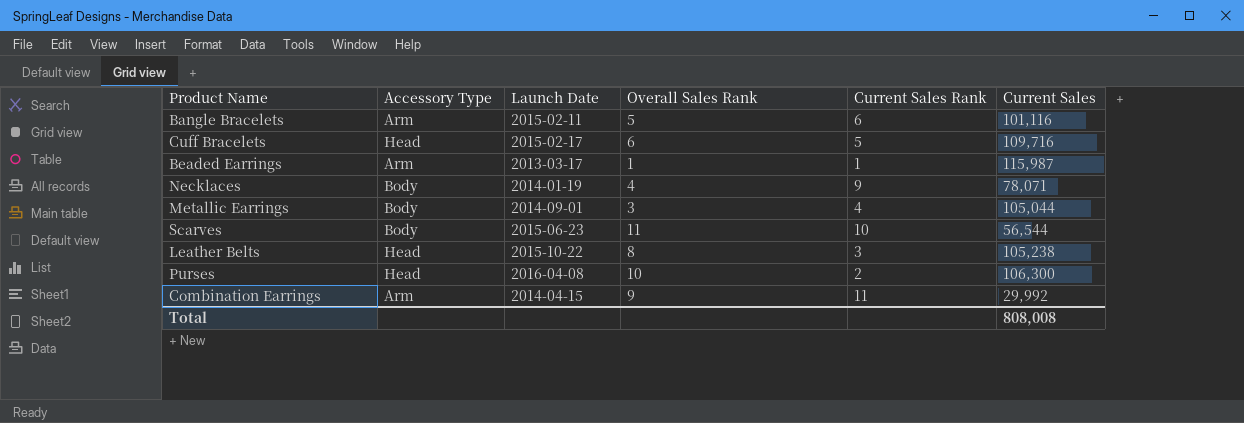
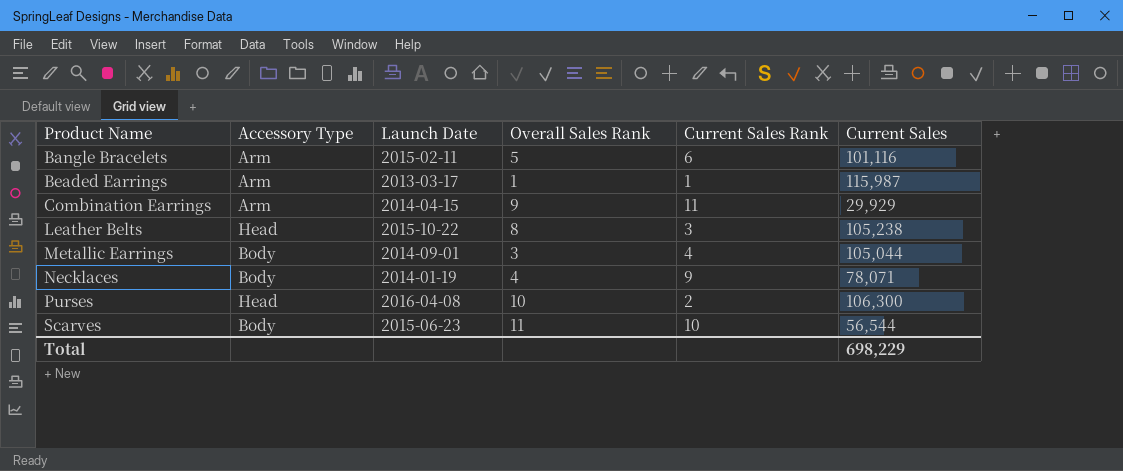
row order: none -> Product Name ascending
row Cuff Bracelets: Head | 2015-02-17 | 6 | 5 | 109,716 -> none
Combination Earrings | Current Sales: 29,992 -> 29,929
Total | Current Sales: 808,008 -> 698,229

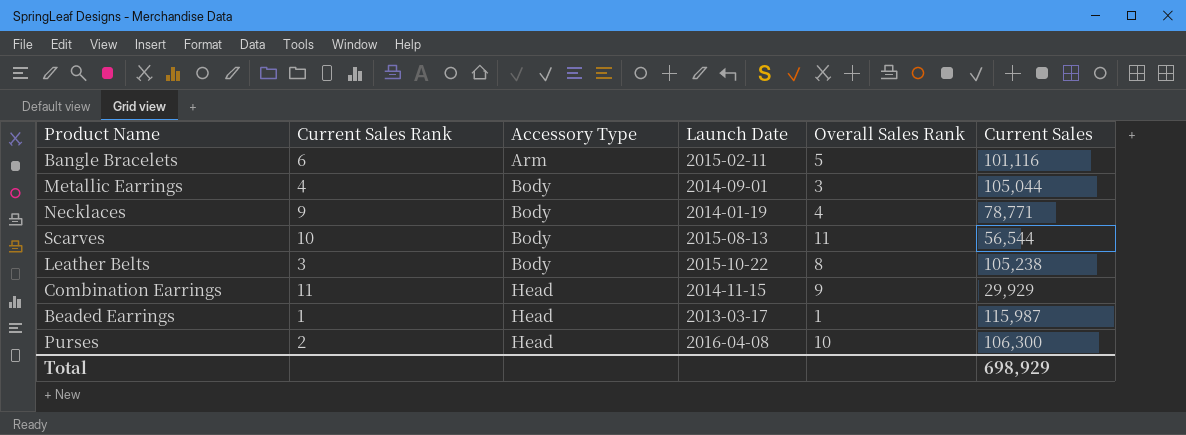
row order: Product Name ascending -> Accessory Type ascending
column Current Sales Rank | position: 5 -> 2
Necklaces | Current Sales: 78,071 -> 78,771
Scarves | Launch Date: 2015-06-23 -> 2015-08-13
Leather Belts | Accessory Type: Head -> Body
Combination Earrings | Accessory Type: Arm -> Head
Combination Earrings | Launch Date: 2014-04-15 -> 2014-11-15
Beaded Earrings | Accessory Type: Arm -> Head
Total | Current Sales: 698,229 -> 698,929

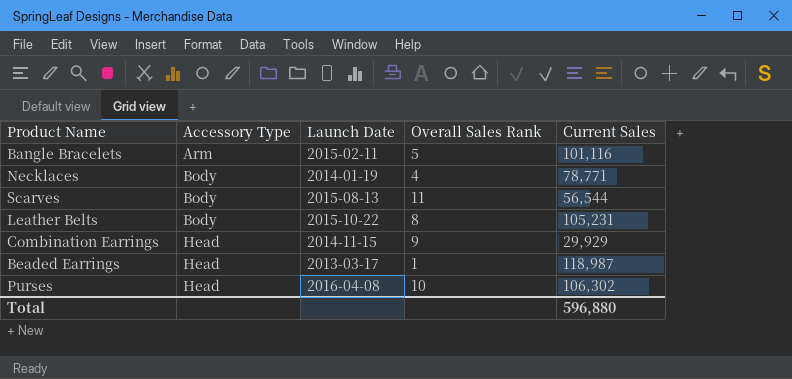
column Current Sales Rank | position: 2 -> none
row Metallic Earrings: 4 | Body | 2014-09-01 | 3 | 105,044 -> none
Leather Belts | Current Sales: 105,238 -> 105,231
Beaded Earrings | Current Sales: 115,987 -> 118,987
Purses | Current Sales: 106,300 -> 106,302
Total | Current Sales: 698,929 -> 596,880

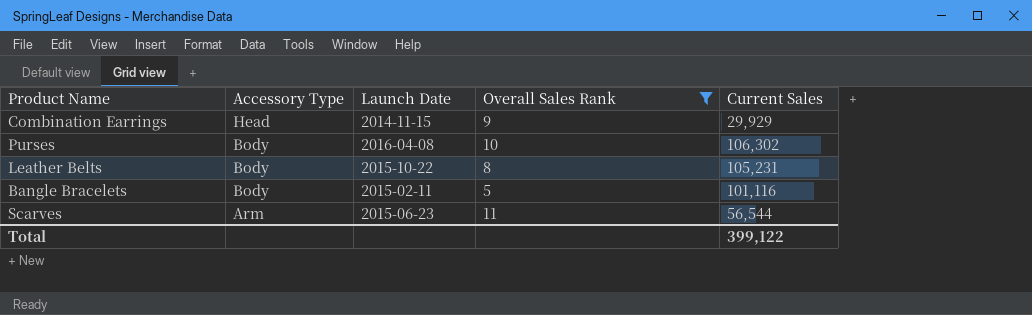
filter: none -> Overall Sales Rank >= 5
row order: Accessory Type ascending -> Accessory Type descending
Purses | Accessory Type: Head -> Body
Bangle Bracelets | Accessory Type: Arm -> Body
Scarves | Accessory Type: Body -> Arm
Scarves | Launch Date: 2015-08-13 -> 2015-06-23
Total | Current Sales: 596,880 -> 399,122

